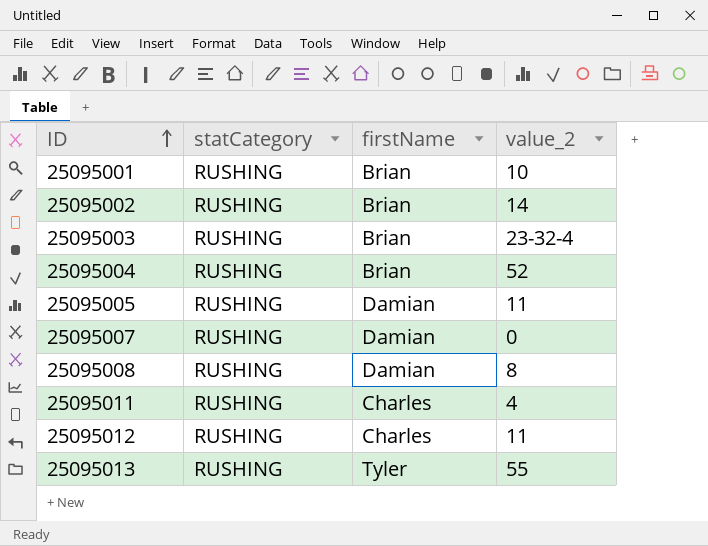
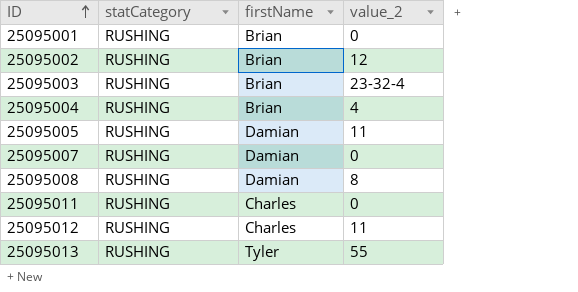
25095001 | value_2: 10 -> 0
25095002 | value_2: 14 -> 12
25095004 | value_2: 52 -> 4
25095011 | value_2: 4 -> 0

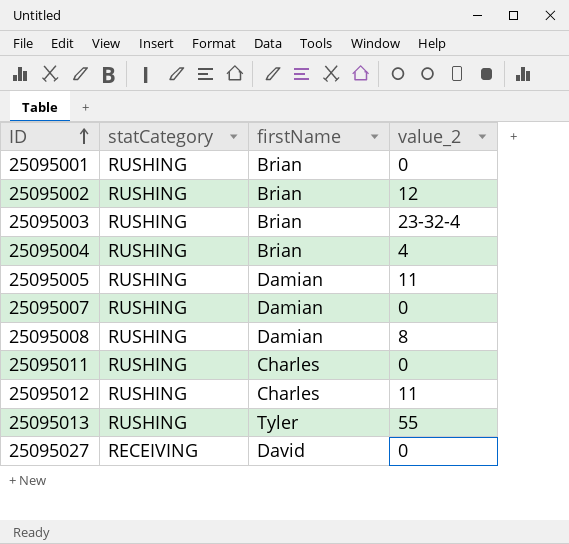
row 25095027: none -> RECEIVING | David | 0

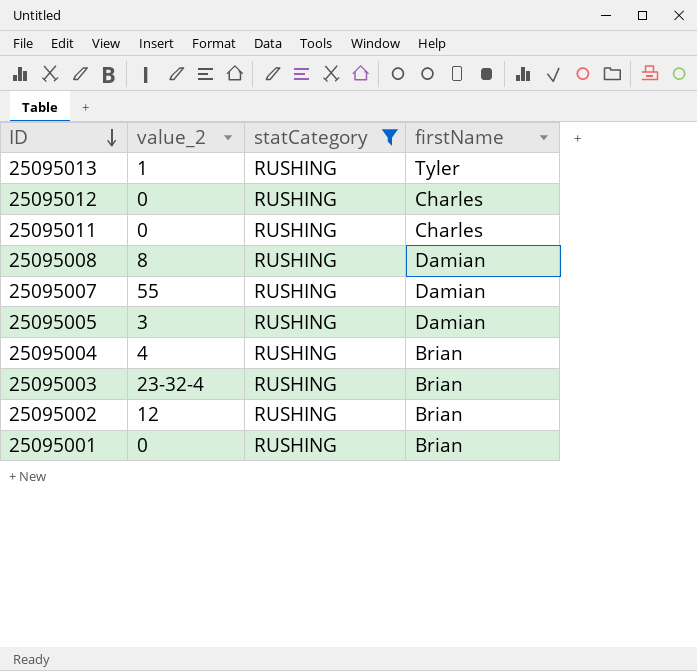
filter: none -> statCategory = RUSHING
row order: ID ascending -> ID descending
column value_2 | position: 4 -> 2
25095013 | value_2: 55 -> 1
25095012 | value_2: 11 -> 0
25095007 | value_2: 0 -> 55
25095005 | value_2: 11 -> 3

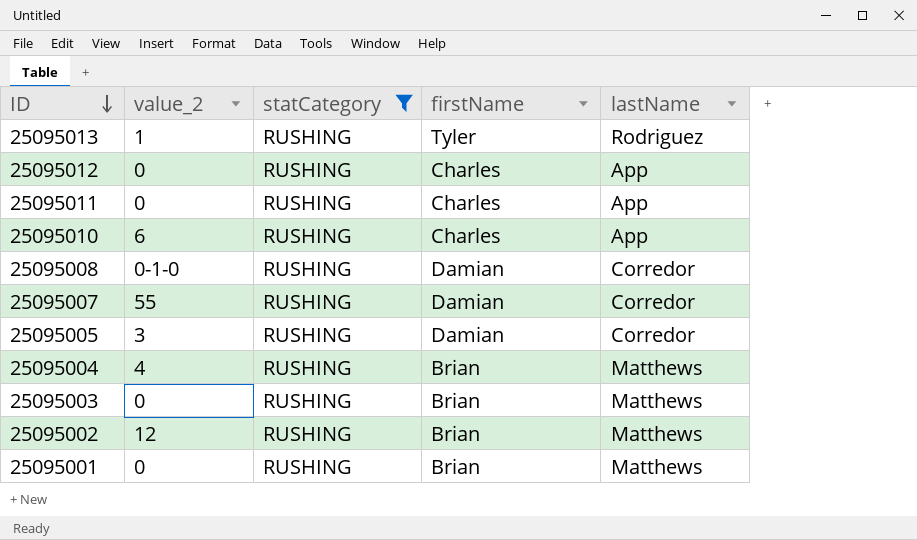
column lastName | position: none -> 5
row 25095010: none -> 6 | RUSHING | Charles | App
25095008 | value_2: 8 -> 0-1-0
25095003 | value_2: 23-32-4 -> 0

